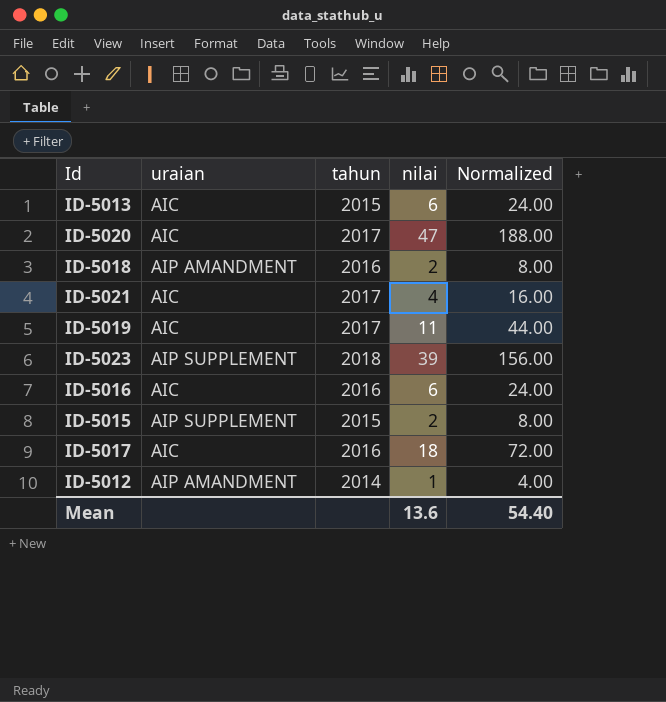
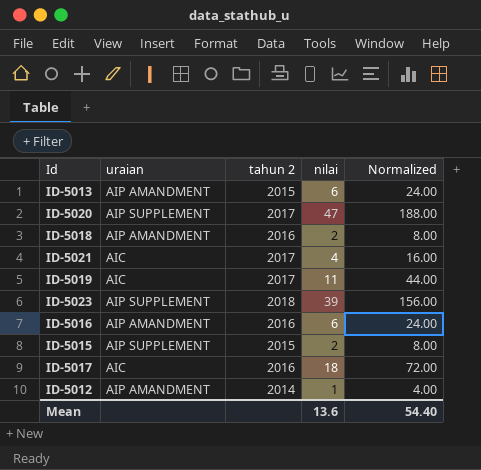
column name: tahun -> tahun 2
ID-5013 | uraian: AIC -> AIP AMANDMENT
ID-5020 | uraian: AIC -> AIP SUPPLEMENT
ID-5016 | uraian: AIC -> AIP AMANDMENT

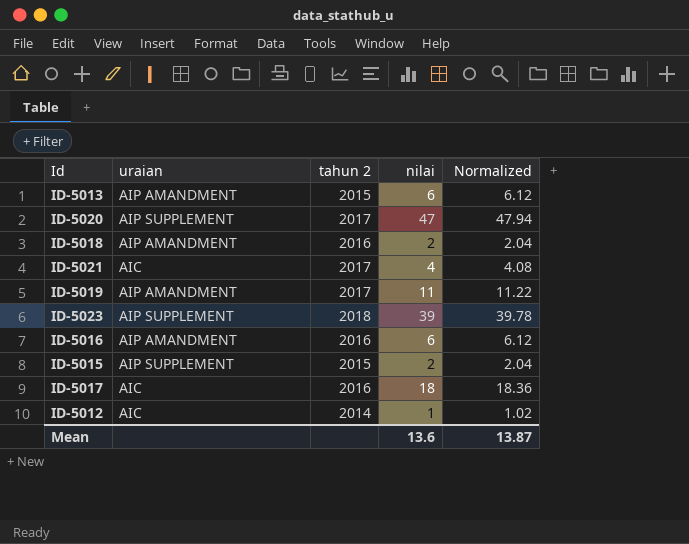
column Normalized | formula: [nilai] * 4 -> [nilai] * 1.02
ID-5019 | uraian: AIC -> AIP AMANDMENT
ID-5012 | uraian: AIP AMANDMENT -> AIC
Mean | Normalized: 54.40 -> 13.87

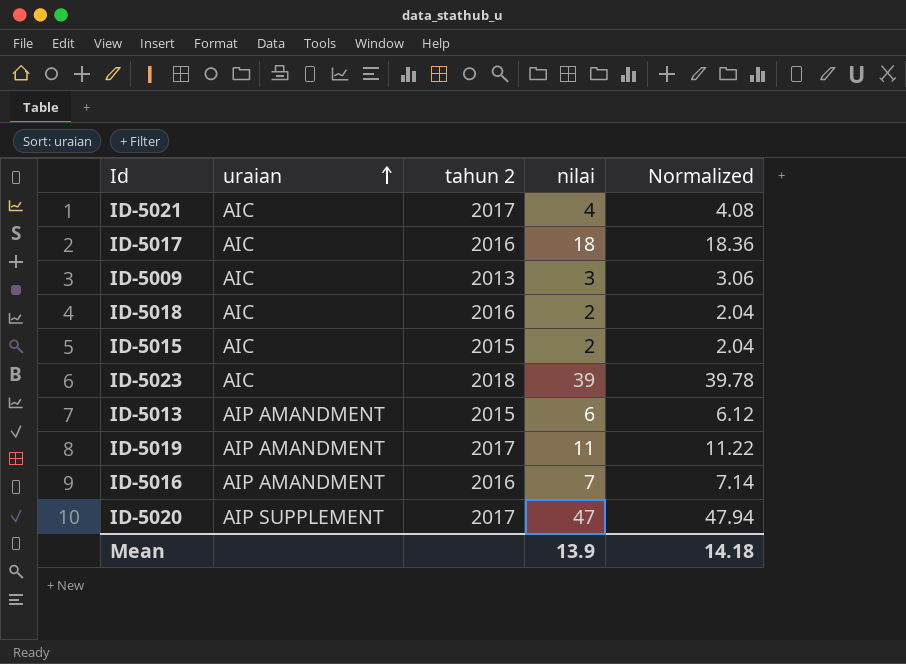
row order: none -> uraian ascending
row ID-5012: AIC | 2014 | 1 | 1.02 -> none
row ID-5009: none -> AIC | 2013 | 3 | 3.06
ID-5018 | uraian: AIP AMANDMENT -> AIC
ID-5015 | uraian: AIP SUPPLEMENT -> AIC
ID-5023 | uraian: AIP SUPPLEMENT -> AIC
ID-5016 | nilai: 6 -> 7
ID-5016 | Normalized: 6.12 -> 7.14
Mean | nilai: 13.6 -> 13.9
Mean | Normalized: 13.87 -> 14.18

